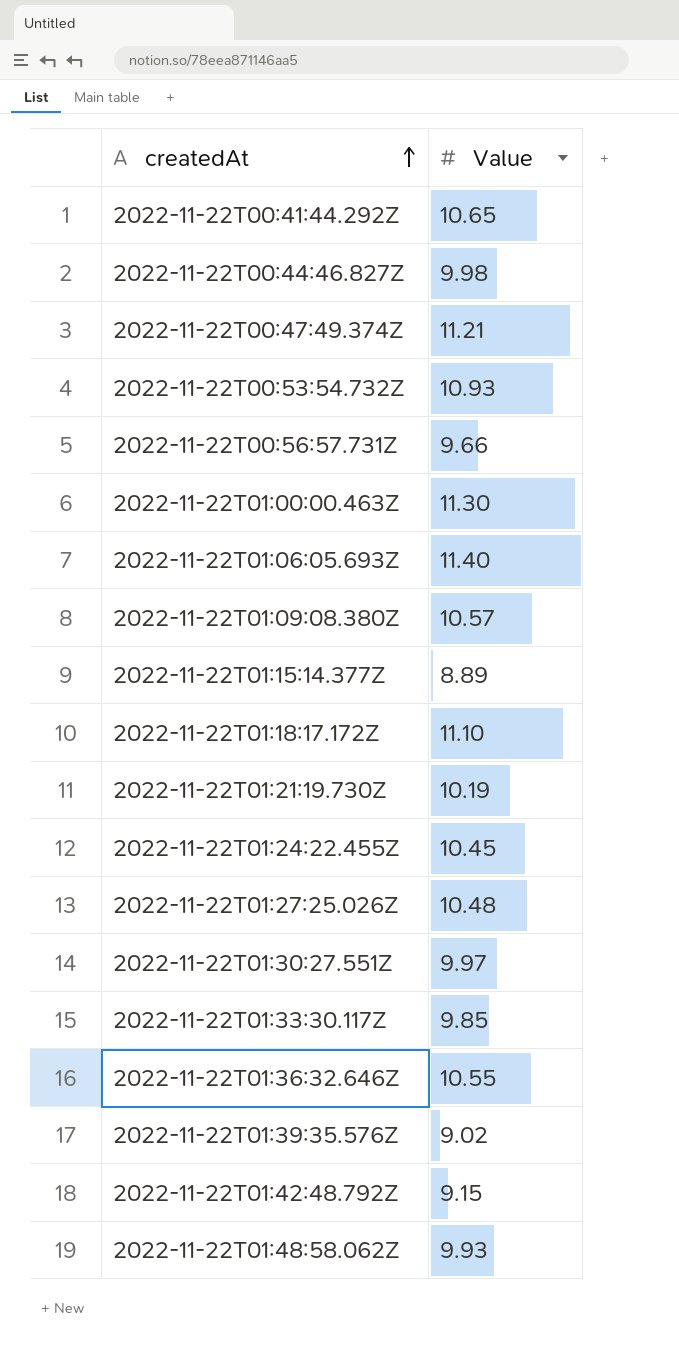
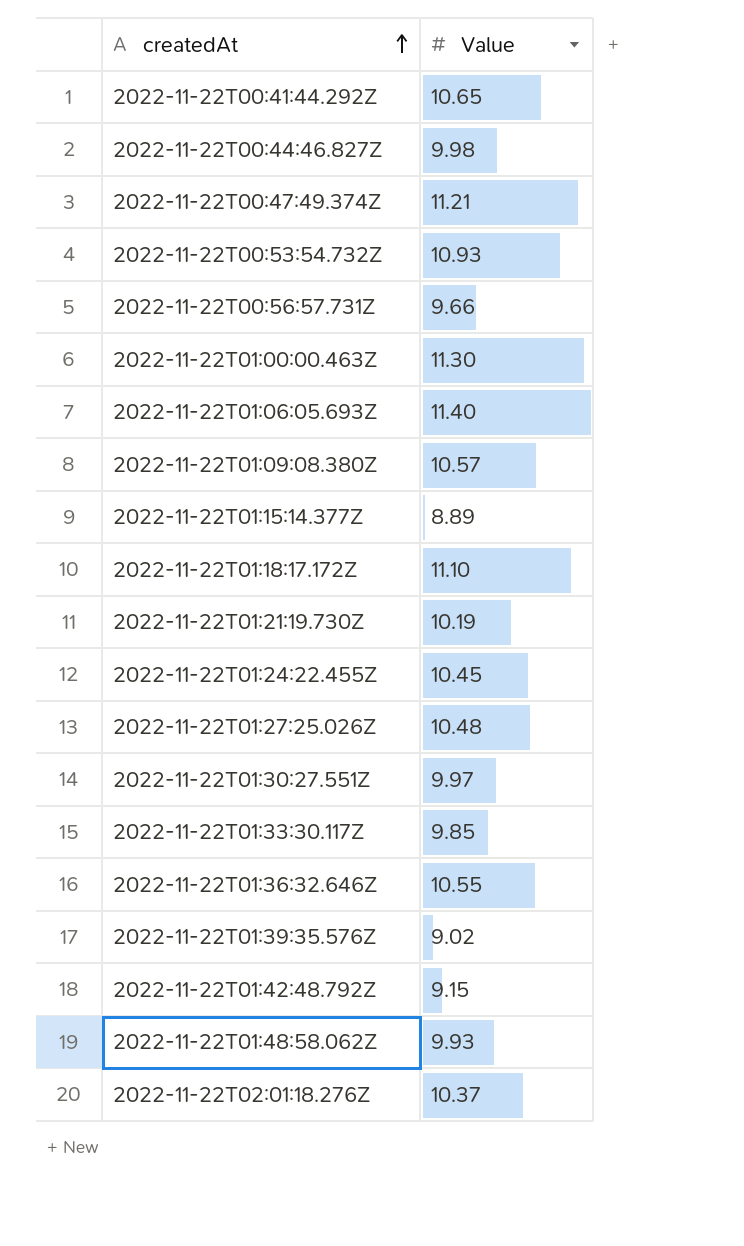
row 2022-11-22T02:01:18.276Z: none -> 10.37

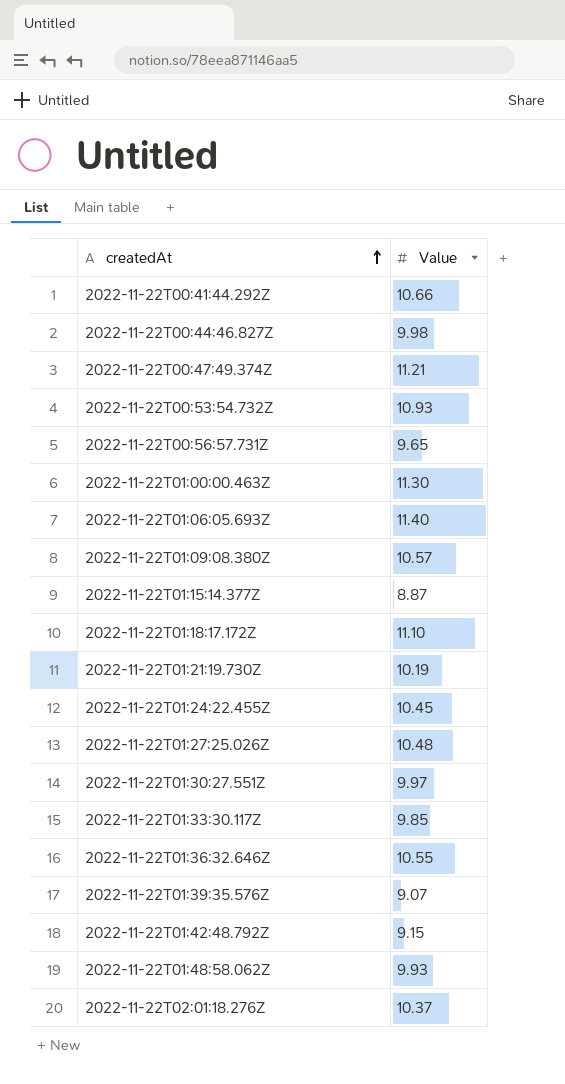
2022-11-22T00:41:44.292Z | Value: 10.65 -> 10.66
2022-11-22T00:56:57.731Z | Value: 9.66 -> 9.65
2022-11-22T01:15:14.377Z | Value: 8.89 -> 8.87
2022-11-22T01:39:35.576Z | Value: 9.02 -> 9.07

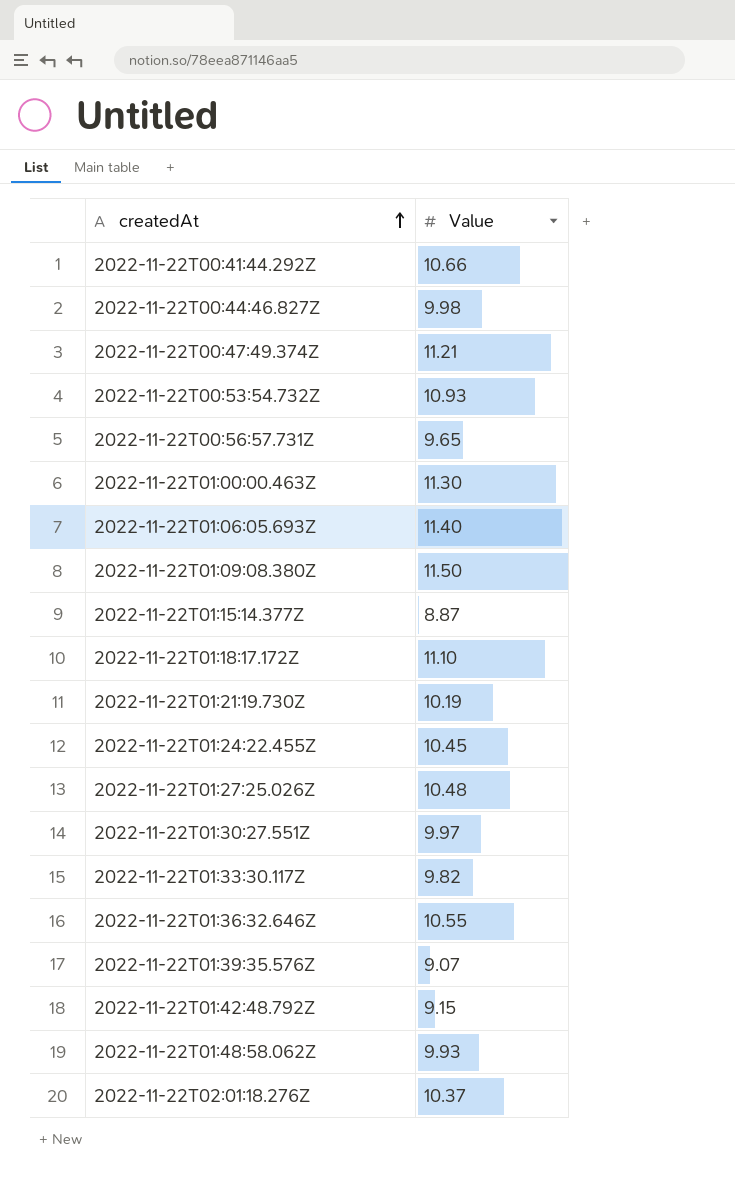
2022-11-22T01:09:08.380Z | Value: 10.57 -> 11.50
2022-11-22T01:33:30.117Z | Value: 9.85 -> 9.82

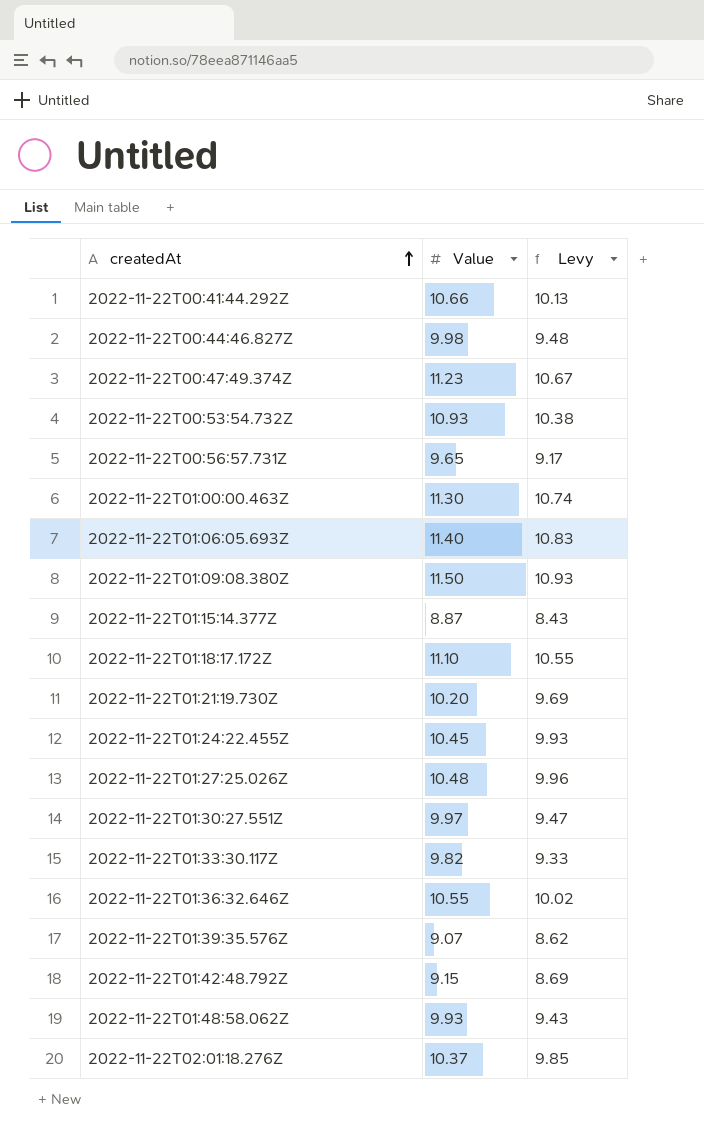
column Levy | formula: none -> [Value] * 0.95
2022-11-22T00:47:49.374Z | Value: 11.21 -> 11.23
2022-11-22T01:21:19.730Z | Value: 10.19 -> 10.20

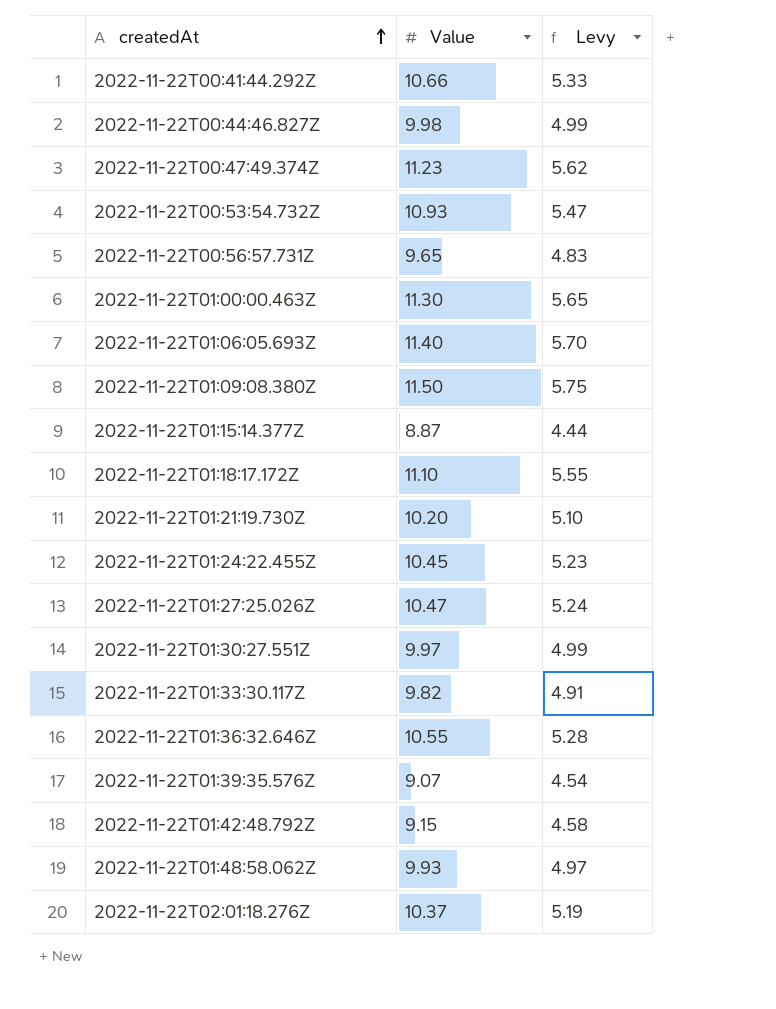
column Levy | formula: [Value] * 0.95 -> [Value] * 0.5
2022-11-22T01:27:25.026Z | Value: 10.48 -> 10.47

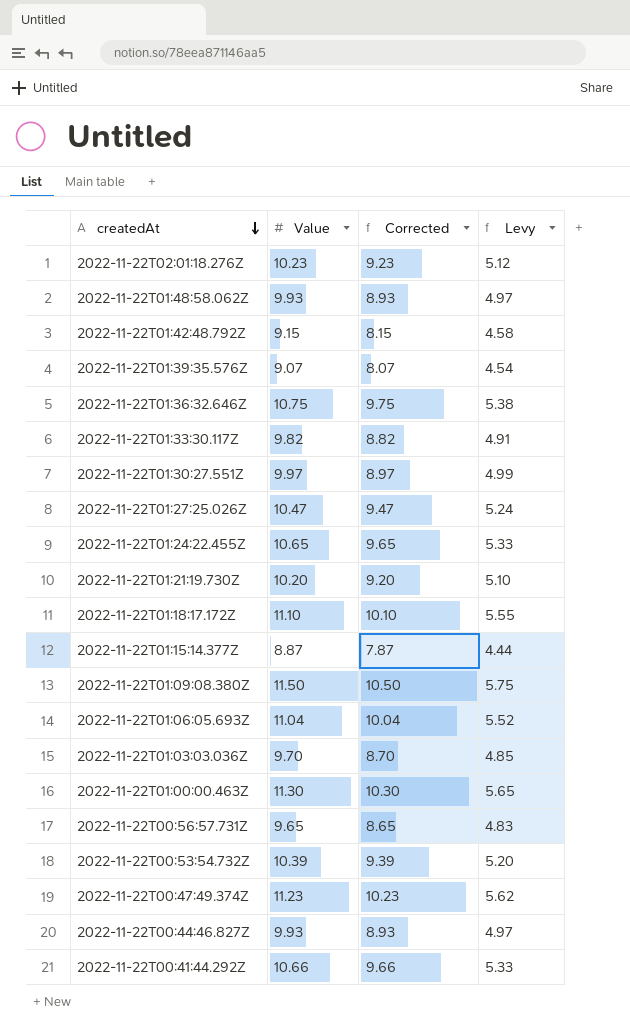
row order: createdAt ascending -> createdAt descending
column Corrected | formula: none -> [Value] - 1
2022-11-22T02:01:18.276Z | Value: 10.37 -> 10.23
2022-11-22T02:01:18.276Z | Levy: 5.19 -> 5.12
2022-11-22T01:36:32.646Z | Value: 10.55 -> 10.75
2022-11-22T01:36:32.646Z | Levy: 5.28 -> 5.38
2022-11-22T01:24:22.455Z | Value: 10.45 -> 10.65
2022-11-22T01:24:22.455Z | Levy: 5.23 -> 5.33
2022-11-22T01:06:05.693Z | Value: 11.40 -> 11.04
2022-11-22T01:06:05.693Z | Levy: 5.70 -> 5.52
row 2022-11-22T01:03:03.036Z: none -> 9.70 | 8.70 | 4.85
2022-11-22T00:53:54.732Z | Value: 10.93 -> 10.39
2022-11-22T00:53:54.732Z | Levy: 5.47 -> 5.20
2022-11-22T00:44:46.827Z | Value: 9.98 -> 9.93
2022-11-22T00:44:46.827Z | Levy: 4.99 -> 4.97

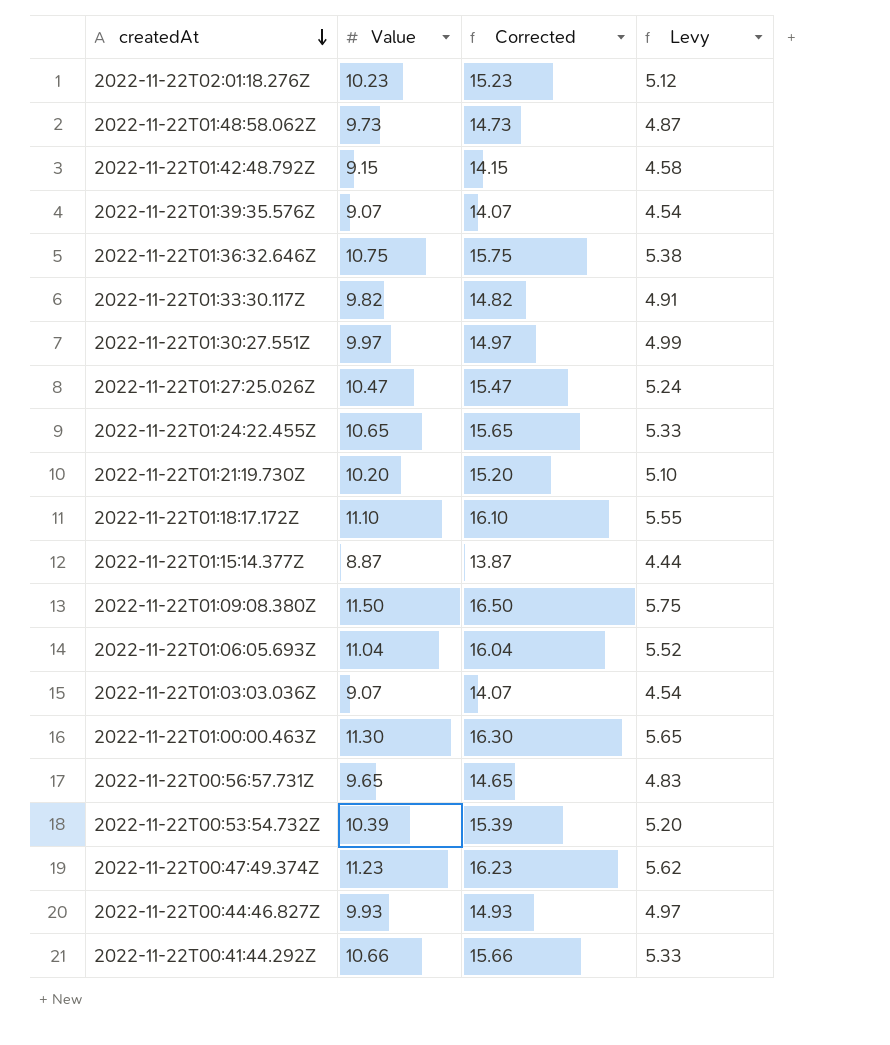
column Corrected | formula: [Value] - 1 -> [Value] + 5
2022-11-22T01:48:58.062Z | Value: 9.93 -> 9.73
2022-11-22T01:48:58.062Z | Levy: 4.97 -> 4.87
2022-11-22T01:03:03.036Z | Value: 9.70 -> 9.07
2022-11-22T01:03:03.036Z | Levy: 4.85 -> 4.54

